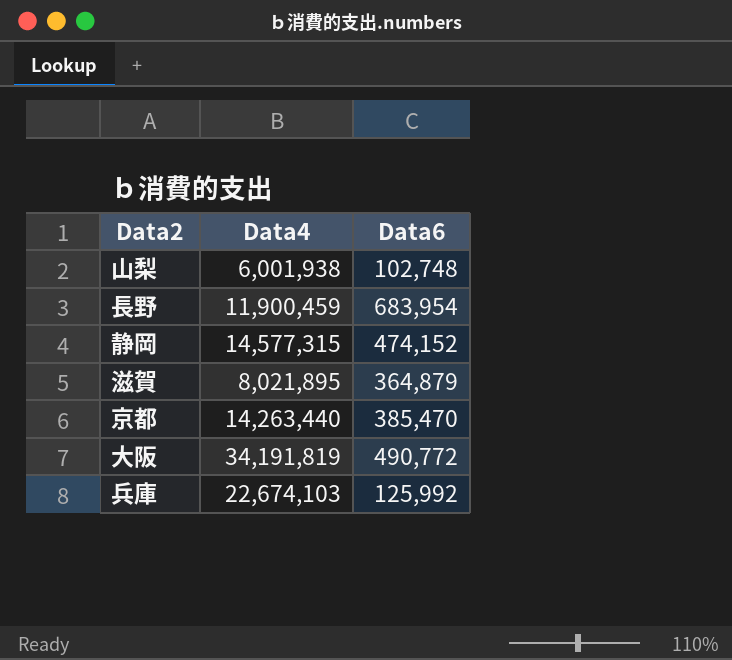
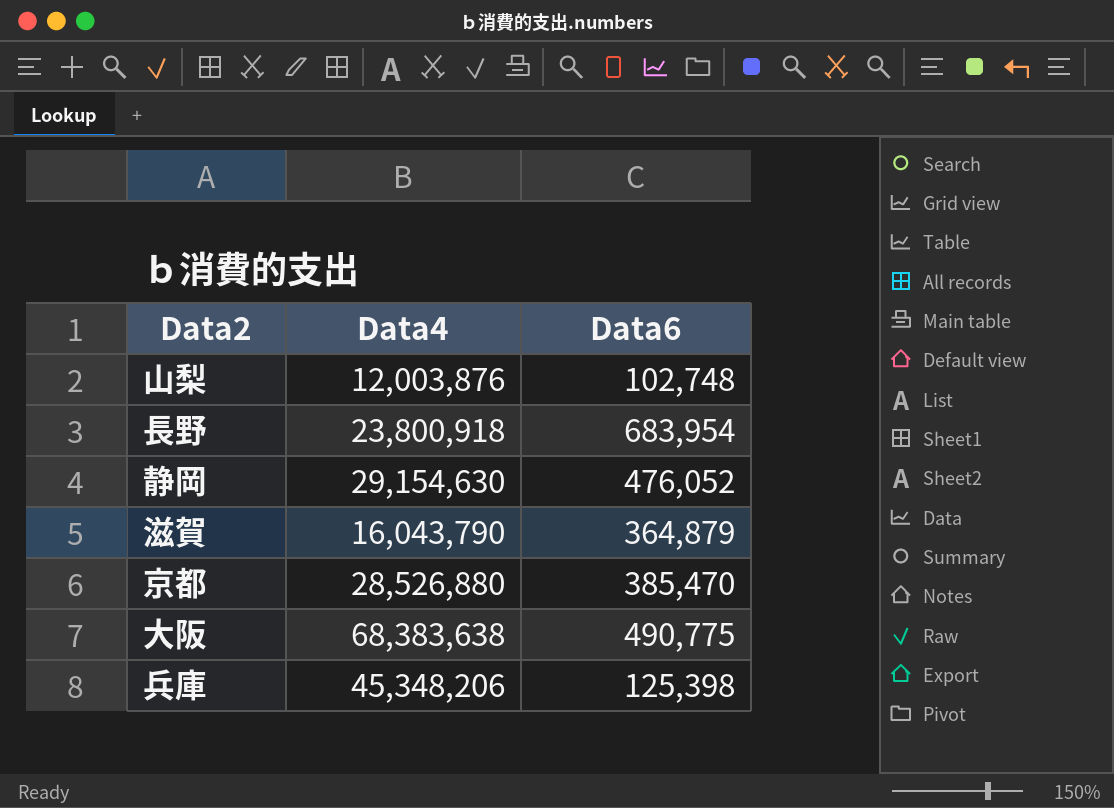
山梨 | Data4: 6,001,938 -> 12,003,876
長野 | Data4: 11,900,459 -> 23,800,918
静岡 | Data4: 14,577,315 -> 29,154,630
静岡 | Data6: 474,152 -> 476,052
滋賀 | Data4: 8,021,895 -> 16,043,790
京都 | Data4: 14,263,440 -> 28,526,880
大阪 | Data4: 34,191,819 -> 68,383,638
大阪 | Data6: 490,772 -> 490,775
兵庫 | Data4: 22,674,103 -> 45,348,206
兵庫 | Data6: 125,992 -> 125,398

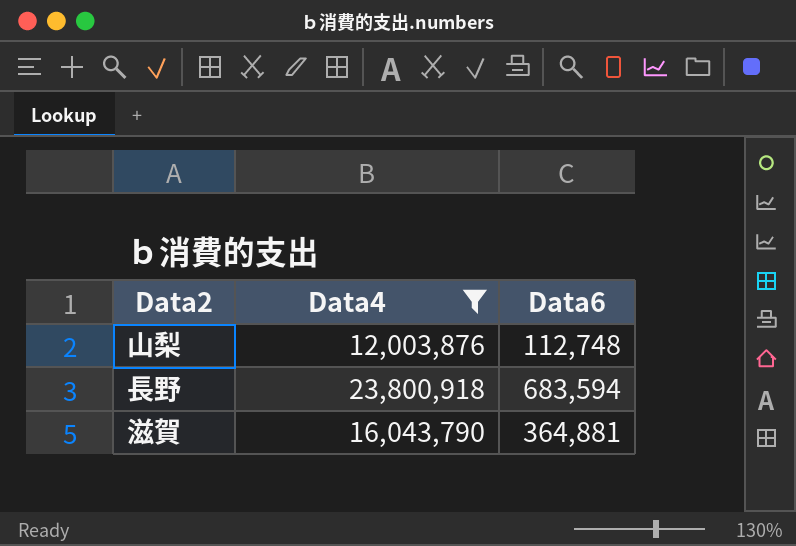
filter: none -> Data4 <= 23,800,918
山梨 | Data6: 102,748 -> 112,748
長野 | Data6: 683,954 -> 683,594
滋賀 | Data6: 364,879 -> 364,881

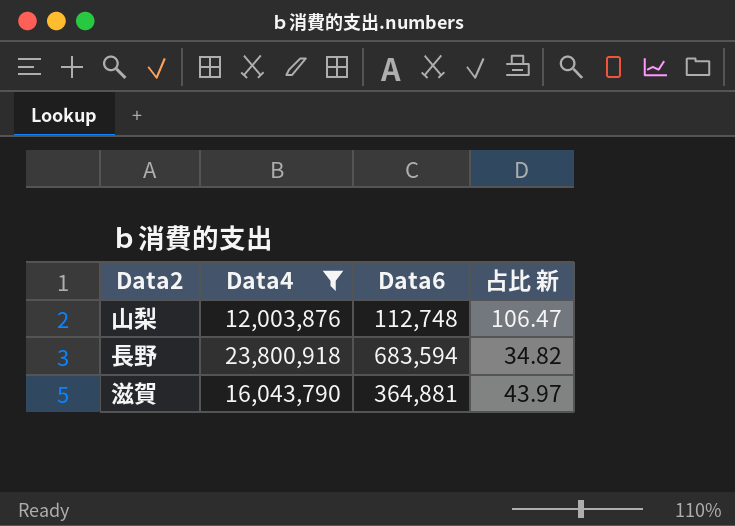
column 占比 新 | formula: none -> [Data4] / [Data6]

